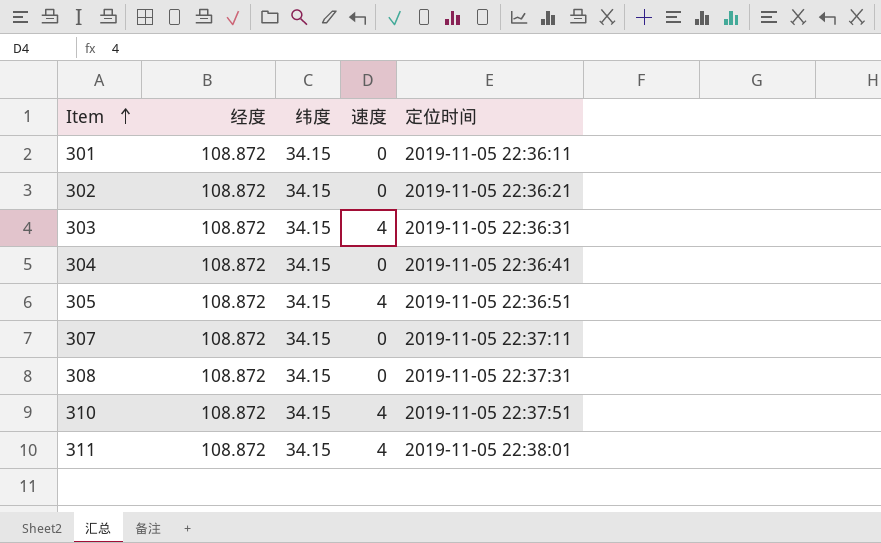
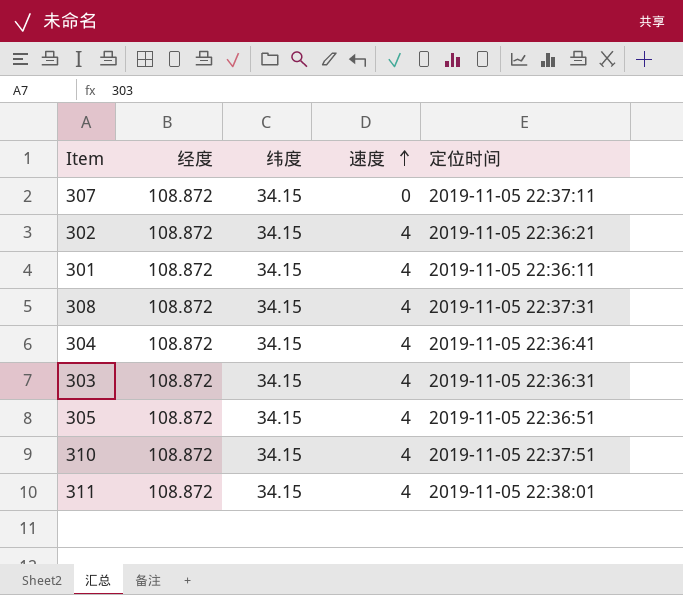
row order: Item ascending -> 速度 ascending
302 | 速度: 0 -> 4
301 | 速度: 0 -> 4
308 | 速度: 0 -> 4
304 | 速度: 0 -> 4

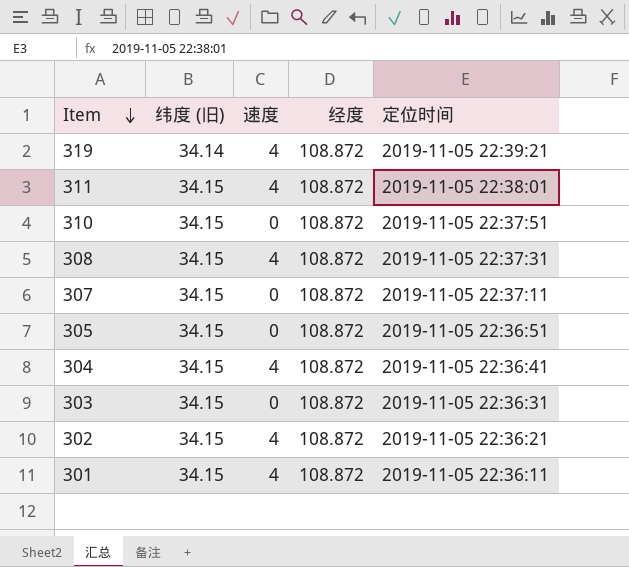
row order: 速度 ascending -> Item descending
column name: 纬度 -> 纬度 (旧)
column 经度 | position: 2 -> 4
row 319: none -> 34.14 | 4 | 108.872 | 2019-11-05 22:39:21
310 | 速度: 4 -> 0
305 | 速度: 4 -> 0
303 | 速度: 4 -> 0

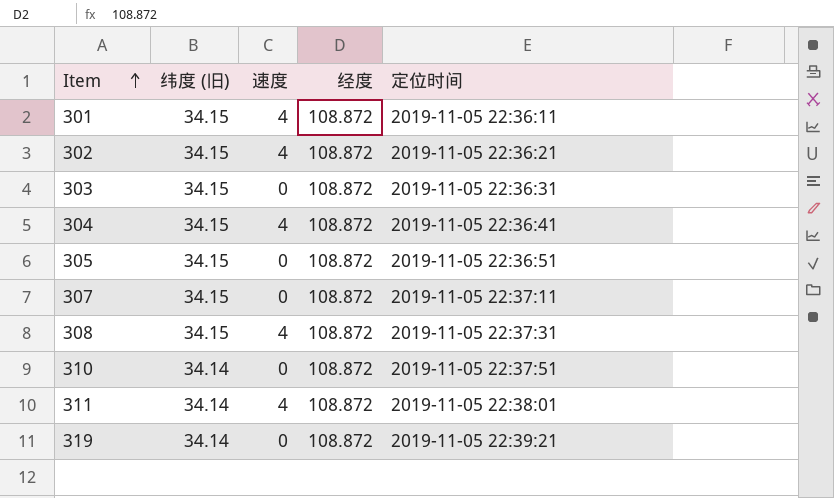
row order: Item descending -> Item ascending
310 | 纬度 (旧): 34.15 -> 34.14
311 | 纬度 (旧): 34.15 -> 34.14
319 | 速度: 4 -> 0

